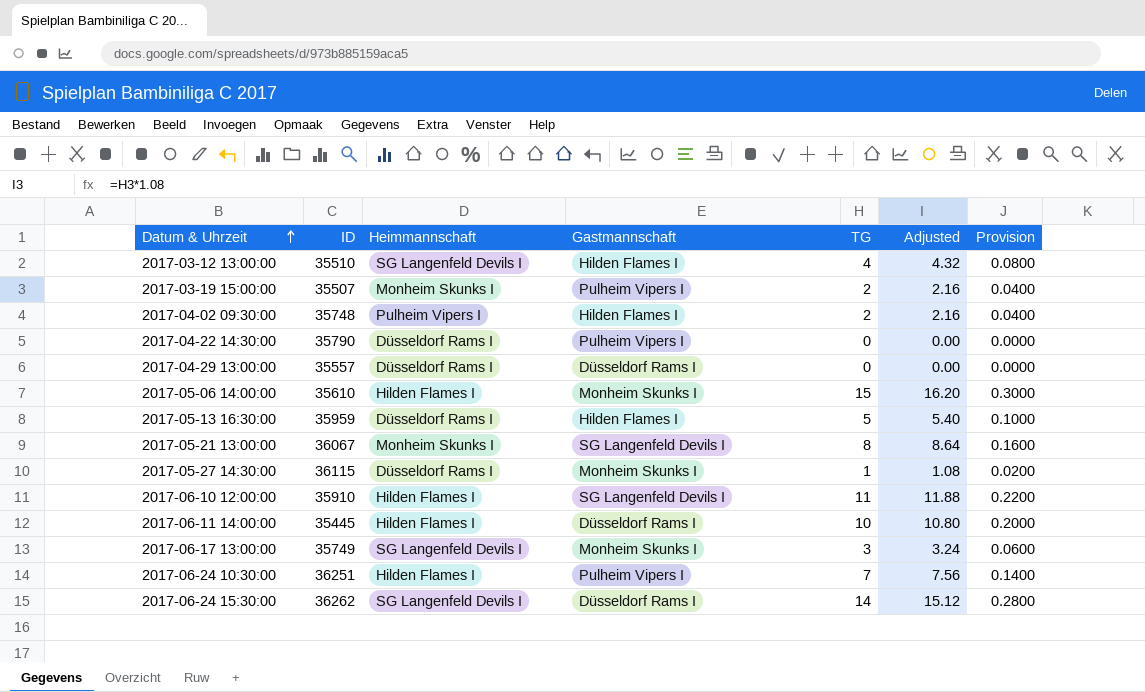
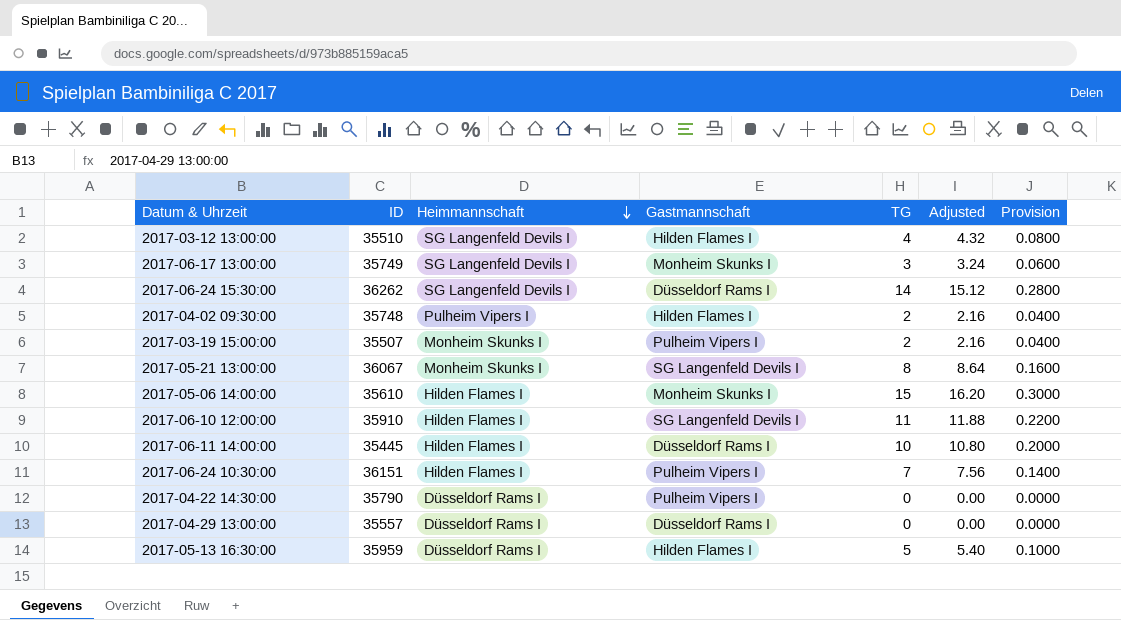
row order: Datum & Uhrzeit ascending -> Heimmannschaft descending
row 2017-05-27 14:30:00: 36115 | Düsseldorf Rams I | Monheim Skunks I | 1 | 1.08 | 0.0200 -> none
2017-06-24 10:30:00 | ID: 36251 -> 36151

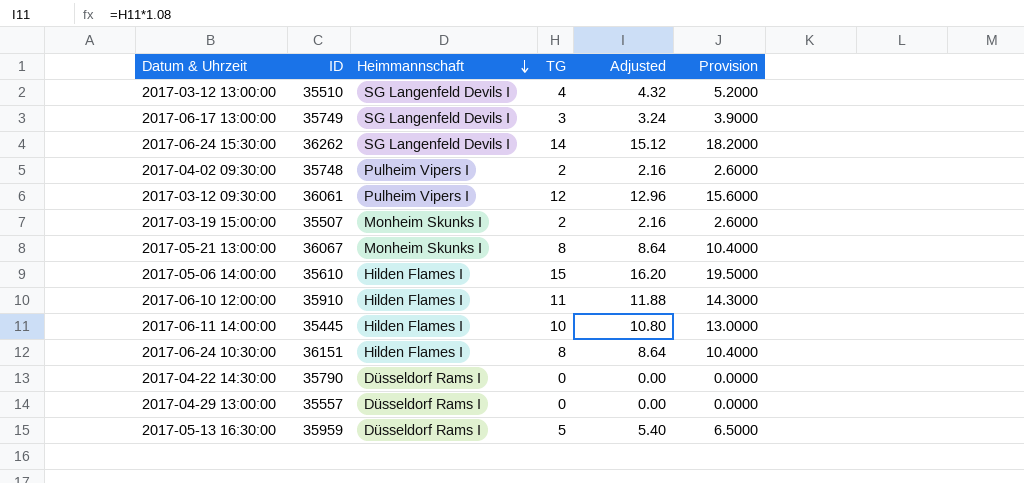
column Gastmannschaft | position: 4 -> none
column Provision | formula: [TG] * 0.02 -> [TG] * 1.3
row 2017-03-12 09:30:00: none -> 36061 | Pulheim Vipers I | 12 | 12.96 | 15.6000
2017-06-24 10:30:00 | TG: 7 -> 8
2017-06-24 10:30:00 | Adjusted: 7.56 -> 8.64

